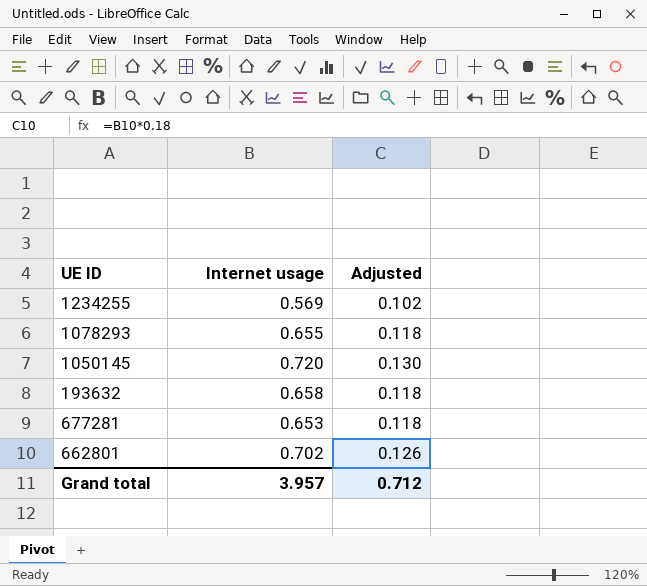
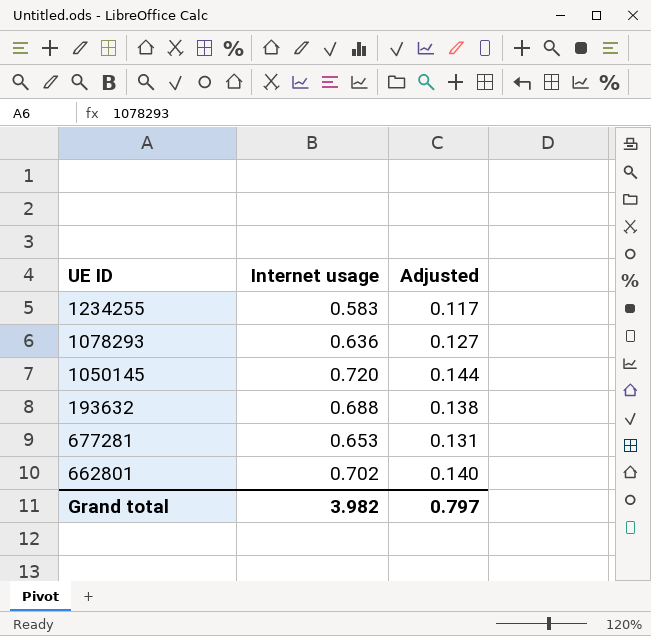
column Adjusted | formula: [Internet usage] * 0.18 -> [Internet usage] * 0.2
1234255 | Internet usage: 0.569 -> 0.583
1078293 | Internet usage: 0.655 -> 0.636
193632 | Internet usage: 0.658 -> 0.688
Grand total | Internet usage: 3.957 -> 3.982
Grand total | Adjusted: 0.712 -> 0.797

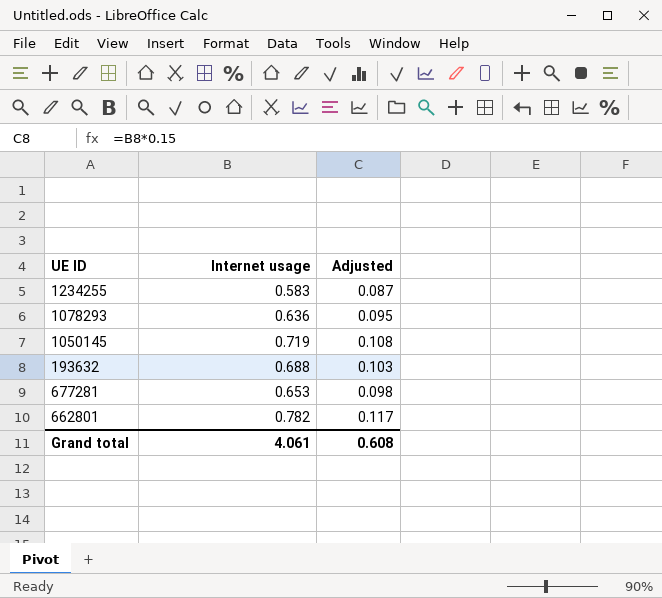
column Adjusted | formula: [Internet usage] * 0.2 -> [Internet usage] * 0.15
1050145 | Internet usage: 0.720 -> 0.719
662801 | Internet usage: 0.702 -> 0.782
Grand total | Internet usage: 3.982 -> 4.061
Grand total | Adjusted: 0.797 -> 0.608

